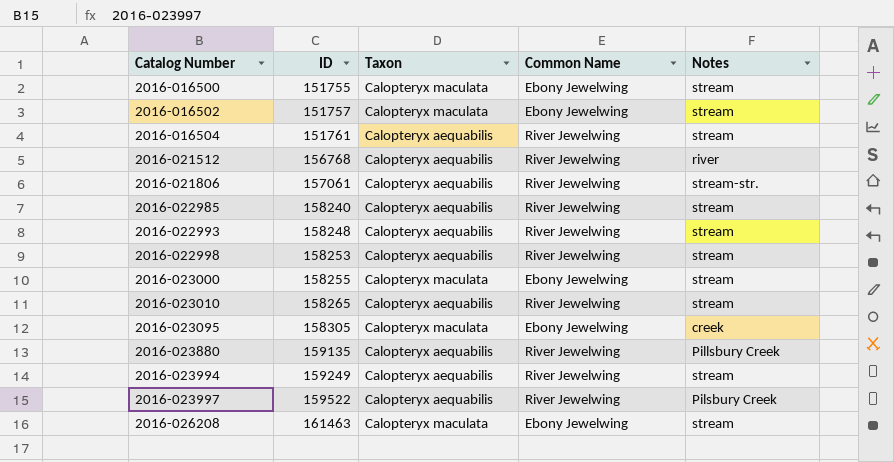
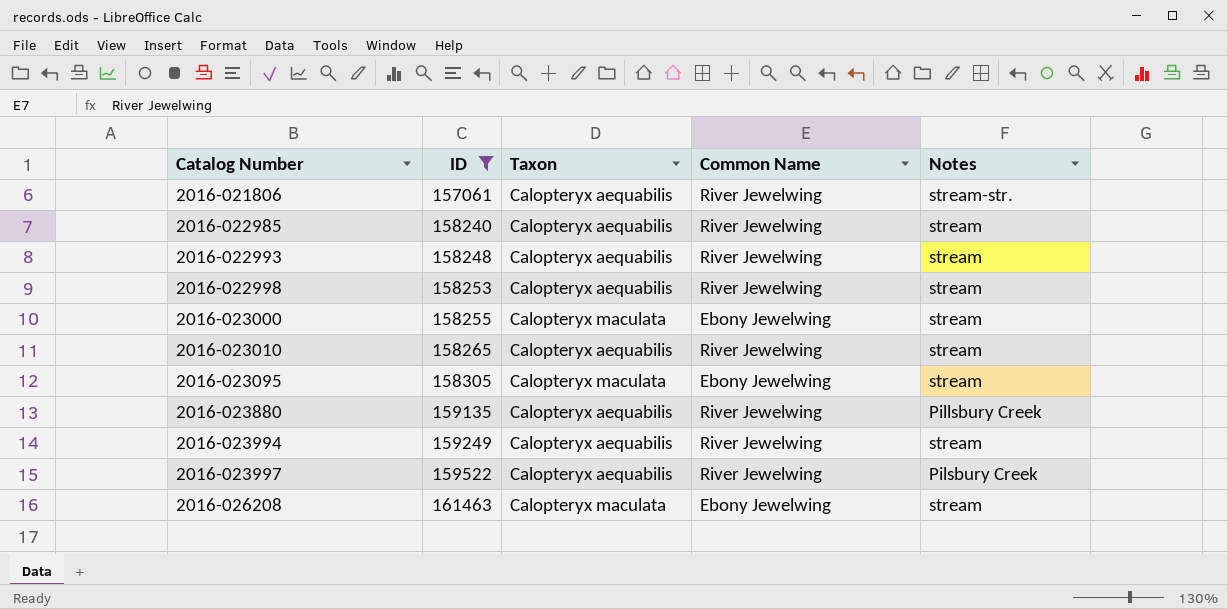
filter: none -> ID >= 157061
2016-023095 | Notes: creek -> stream

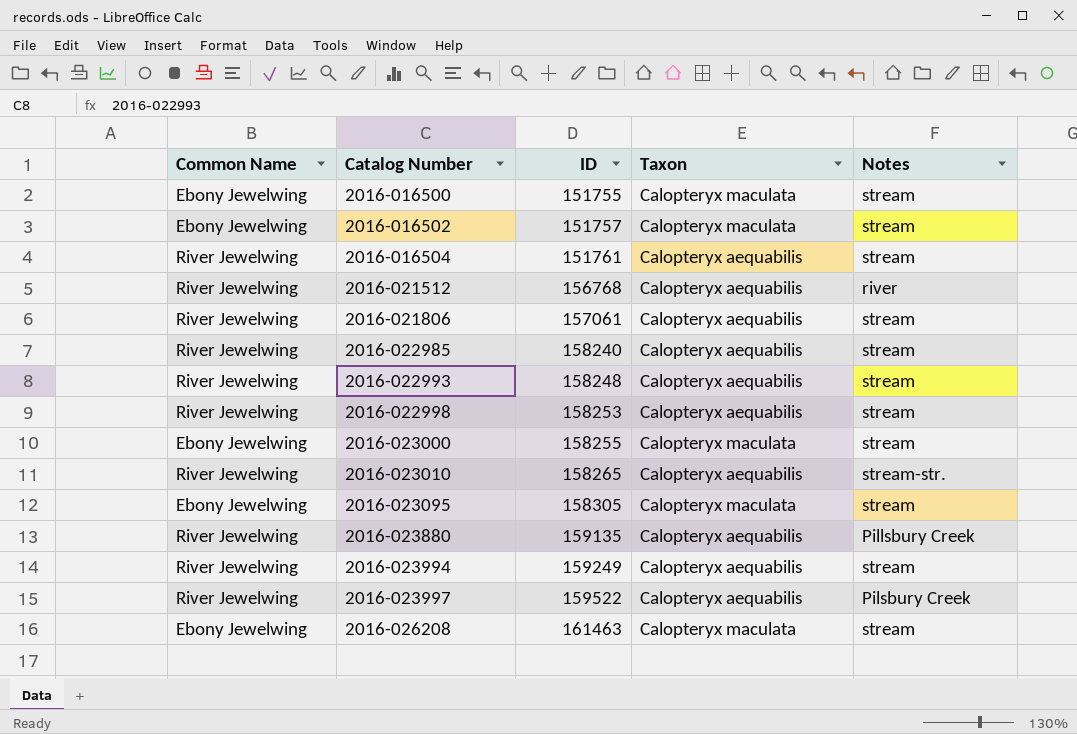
filter: ID >= 157061 -> none
column Common Name | position: 4 -> 1
2016-021806 | Notes: stream-str. -> stream
2016-023010 | Notes: stream -> stream-str.

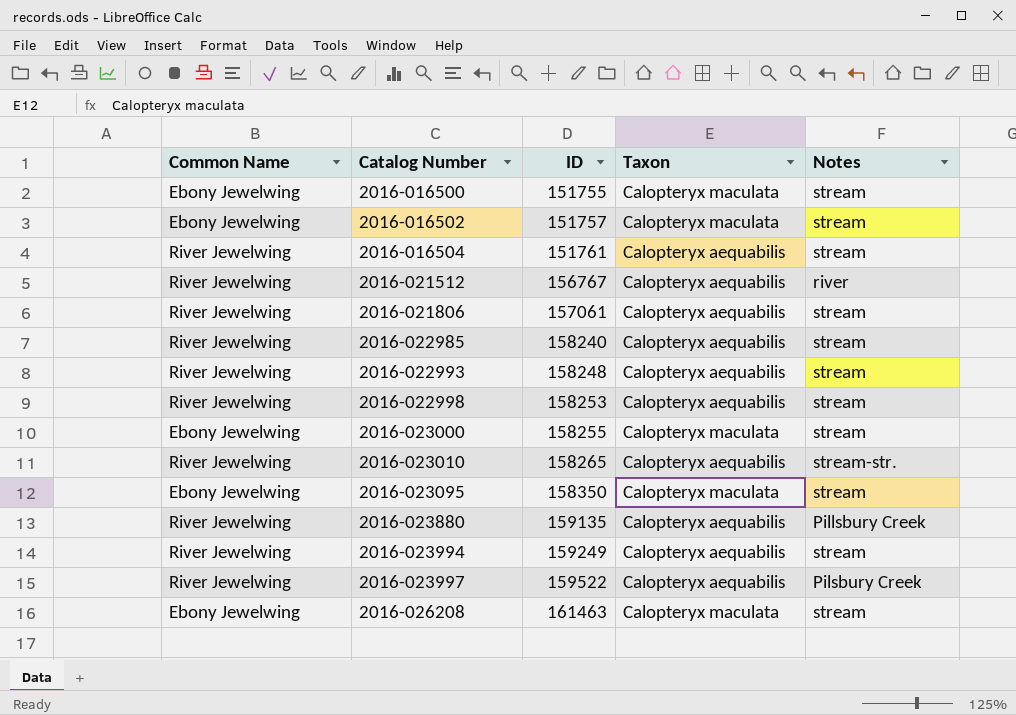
2016-021512 | ID: 156768 -> 156767
2016-023095 | ID: 158305 -> 158350

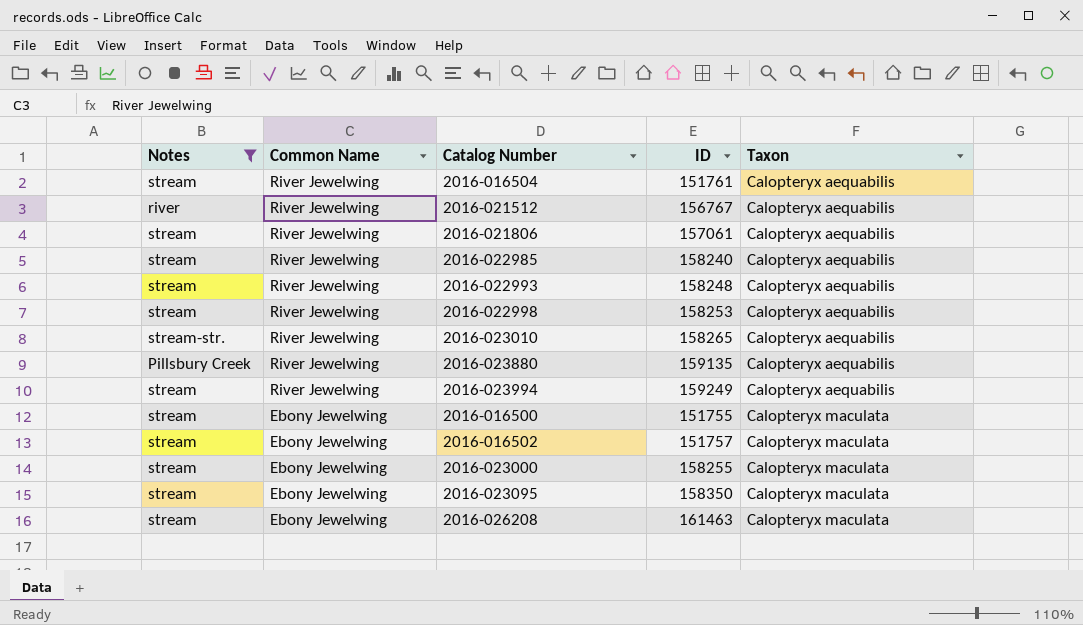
filter: none -> Notes != Pilsbury Creek
row order: Catalog Number ascending -> Common Name descending
column Notes | position: 5 -> 1

